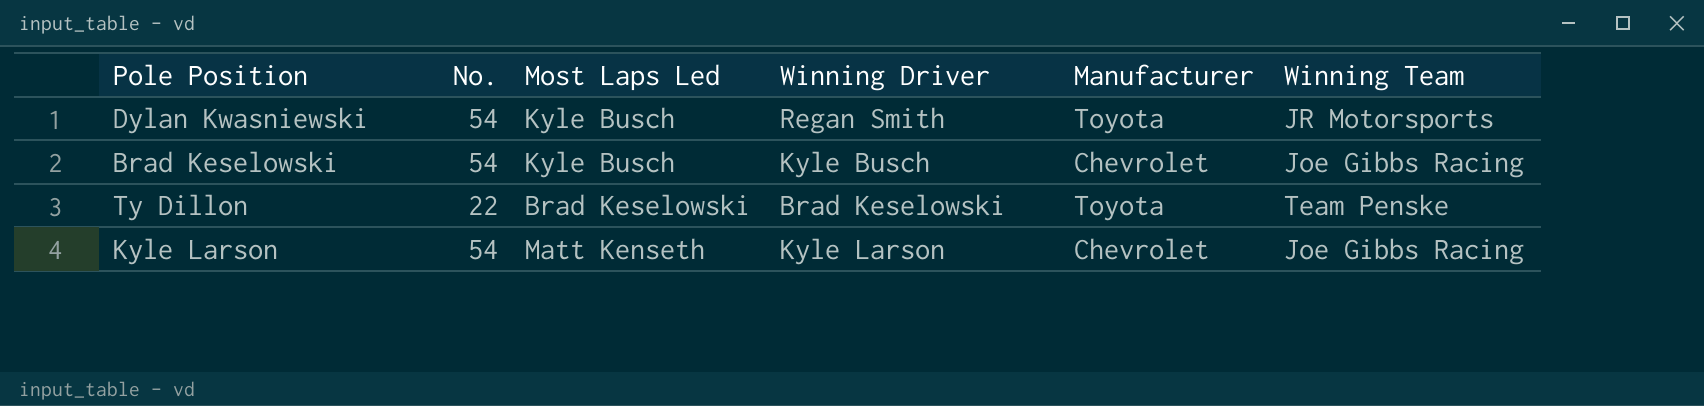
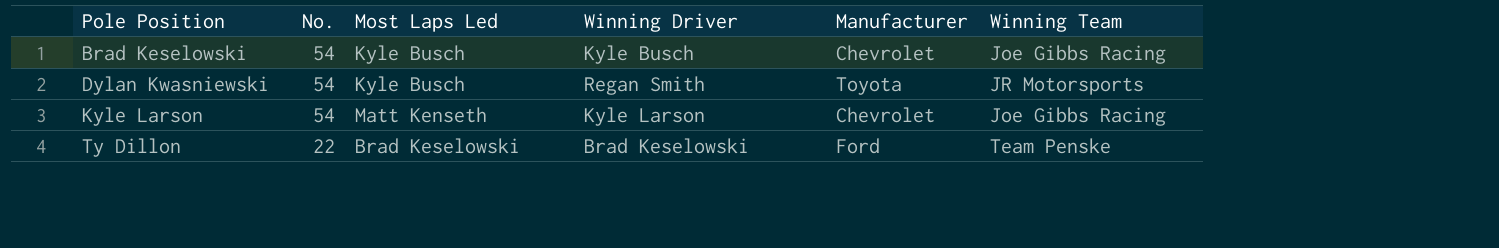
row order: none -> Pole Position ascending
Ty Dillon | Manufacturer: Toyota -> Ford

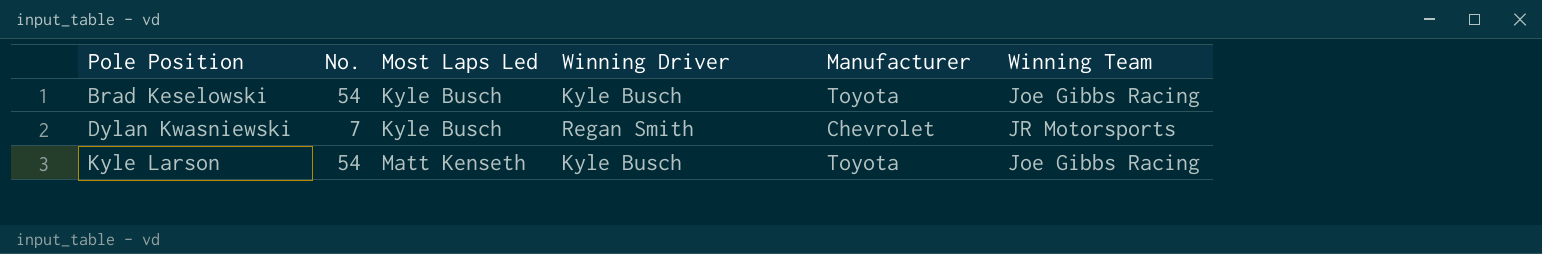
row Ty Dillon: 22 | Brad Keselowski | Brad Keselowski | Ford | Team Penske -> none
Brad Keselowski | Manufacturer: Chevrolet -> Toyota
Dylan Kwasniewski | No.: 54 -> 7
Dylan Kwasniewski | Manufacturer: Toyota -> Chevrolet
Kyle Larson | Winning Driver: Kyle Larson -> Kyle Busch
Kyle Larson | Manufacturer: Chevrolet -> Toyota

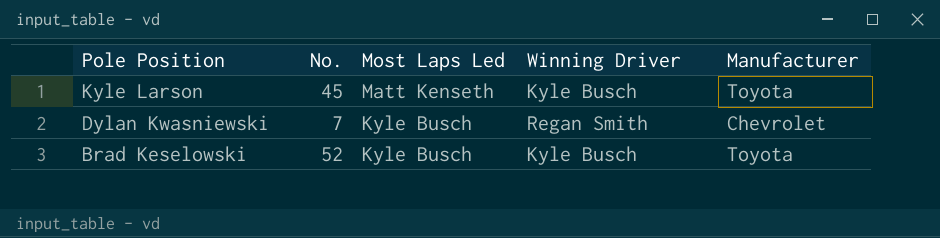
row order: Pole Position ascending -> Pole Position descending
column Winning Team | position: 6 -> none
Kyle Larson | No.: 54 -> 45
Brad Keselowski | No.: 54 -> 52

